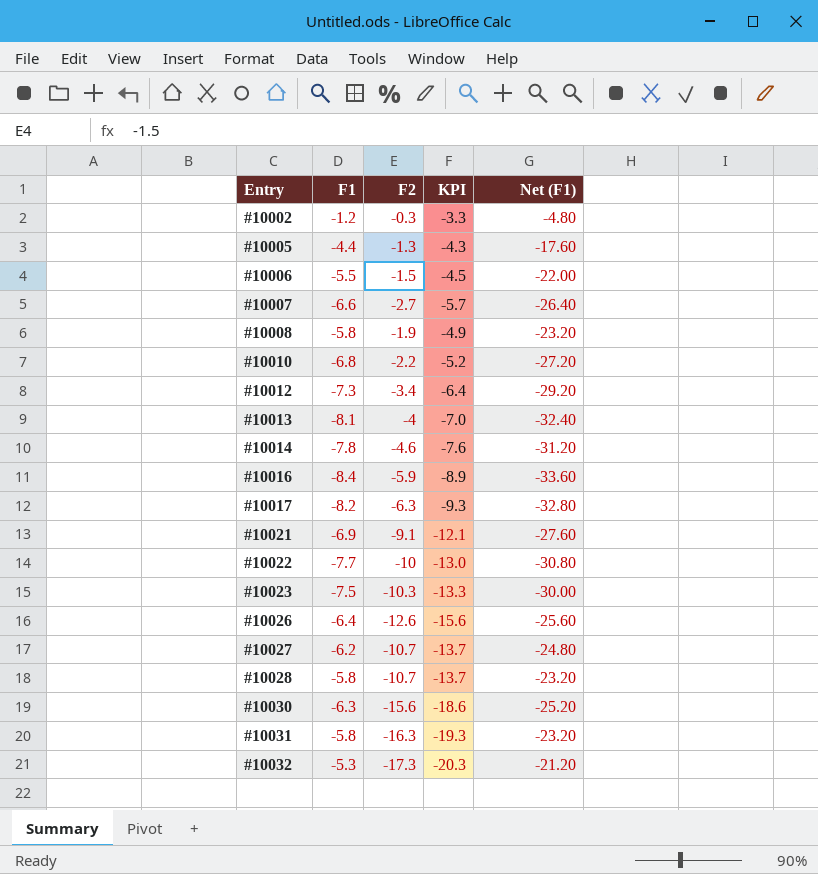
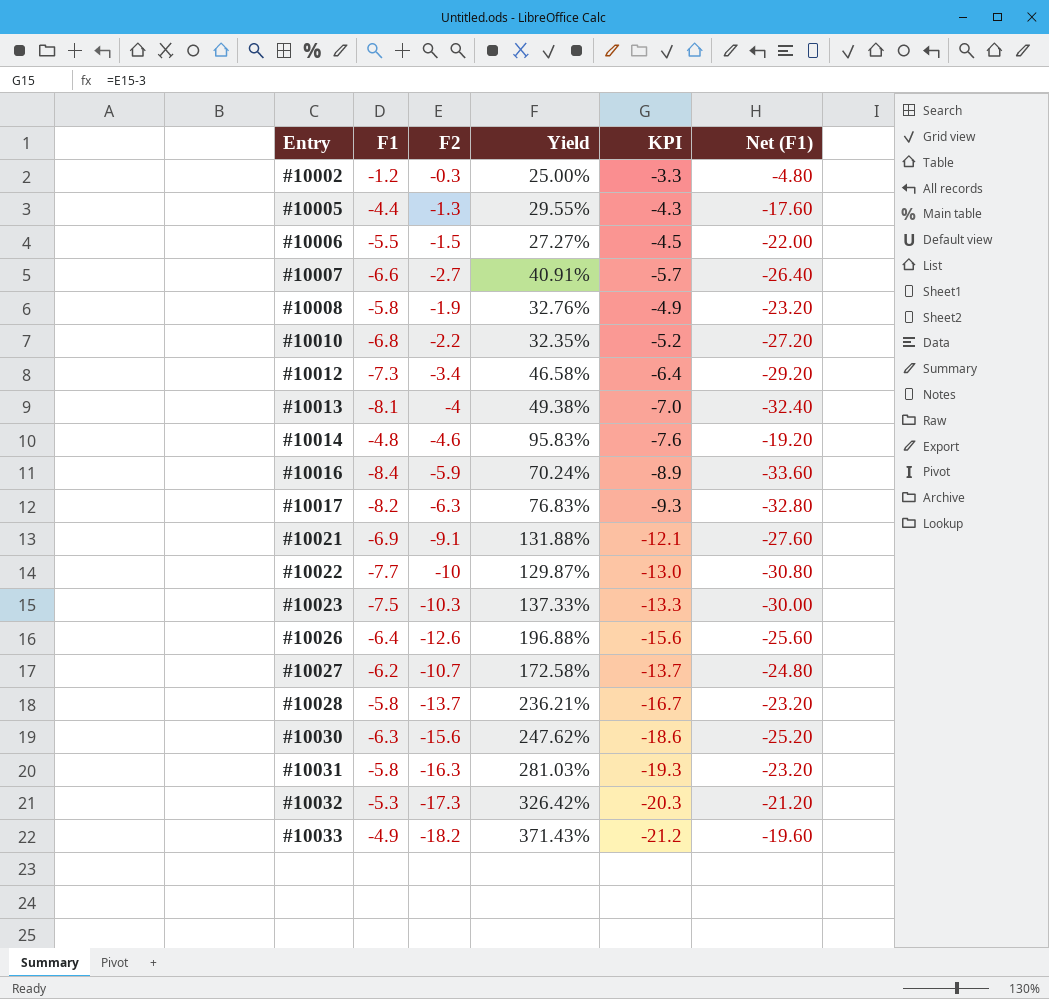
column Yield | formula: none -> [F2] / [F1]
#10014 | F1: -7.8 -> -4.8
#10014 | Net (F1): -31.20 -> -19.20
#10028 | F2: -10.7 -> -13.7
#10028 | KPI: -13.7 -> -16.7
row #10033: none -> -4.9 | -18.2 | 371.43% | -21.2 | -19.60

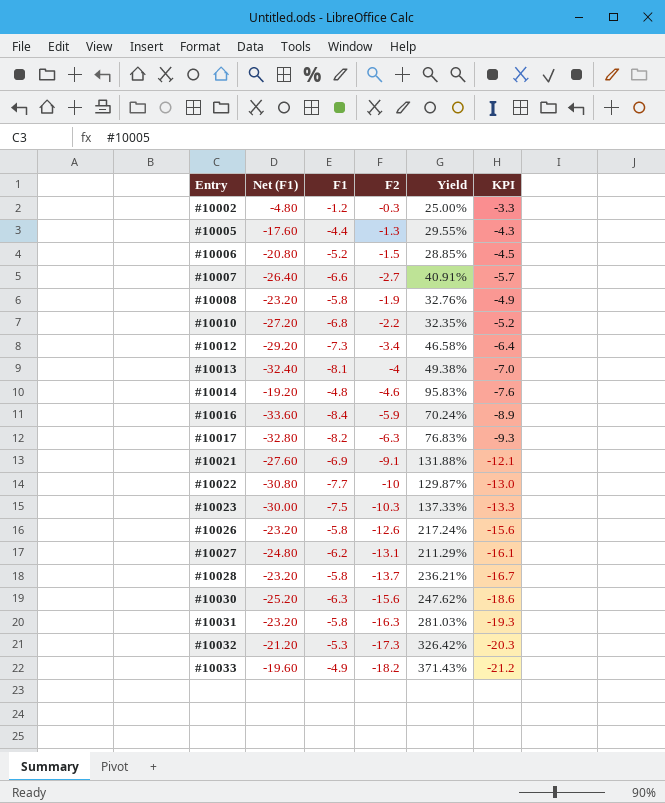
column Net (F1) | position: 6 -> 2
#10006 | Net (F1): -22.00 -> -20.80
#10006 | F1: -5.5 -> -5.2
#10006 | Yield: 27.27% -> 28.85%
#10026 | Net (F1): -25.60 -> -23.20
#10026 | F1: -6.4 -> -5.8
#10026 | Yield: 196.88% -> 217.24%
#10027 | F2: -10.7 -> -13.1
#10027 | Yield: 172.58% -> 211.29%
#10027 | KPI: -13.7 -> -16.1

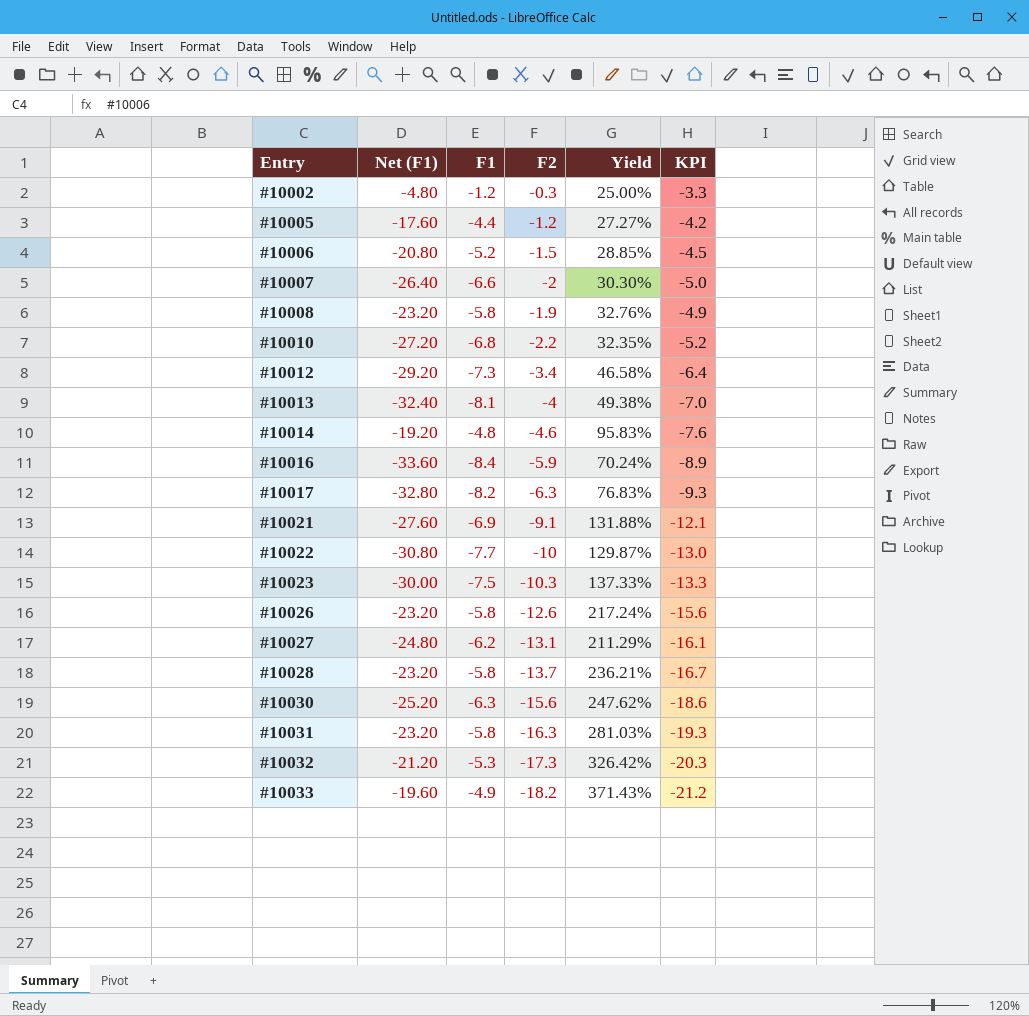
#10005 | F2: -1.3 -> -1.2
#10005 | Yield: 29.55% -> 27.27%
#10005 | KPI: -4.3 -> -4.2
#10007 | F2: -2.7 -> -2
#10007 | Yield: 40.91% -> 30.30%
#10007 | KPI: -5.7 -> -5.0

